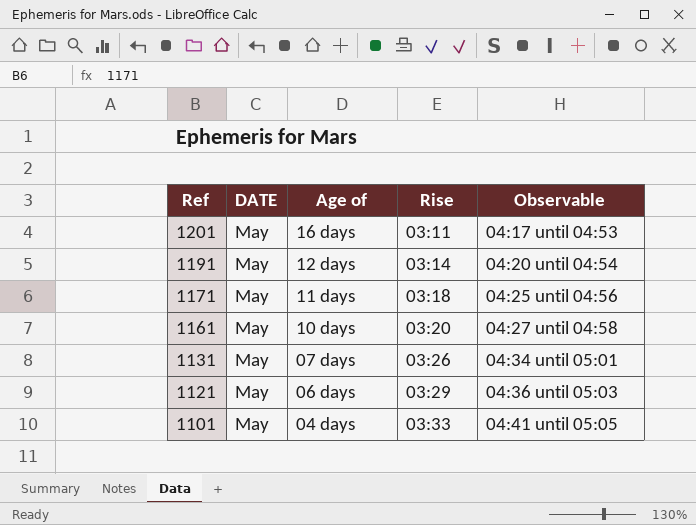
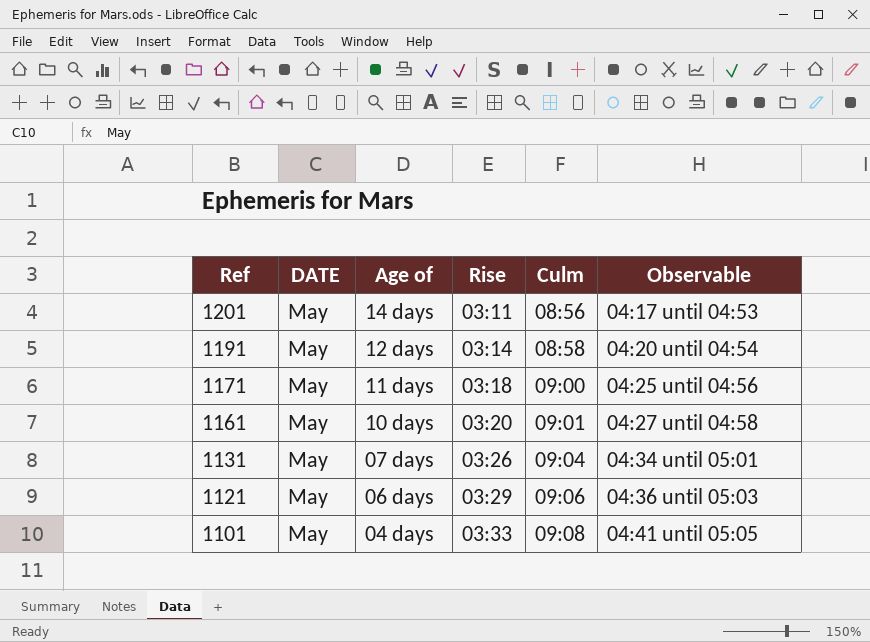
column Culm | position: none -> 5
1201 | Age of: 16 days -> 14 days

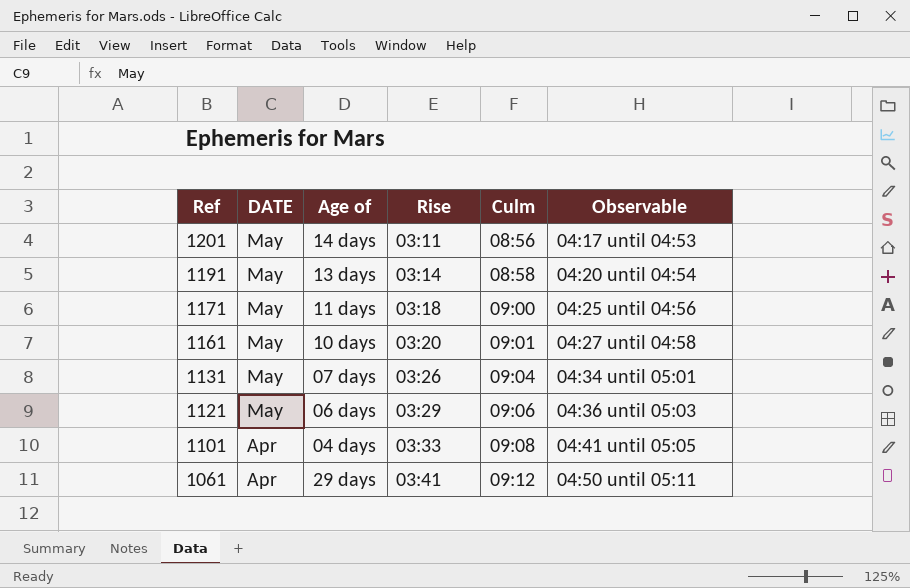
1191 | Age of: 12 days -> 13 days
1101 | DATE: May -> Apr
row 1061: none -> Apr | 29 days | 03:41 | 09:12 | 04:50 until 05:11

